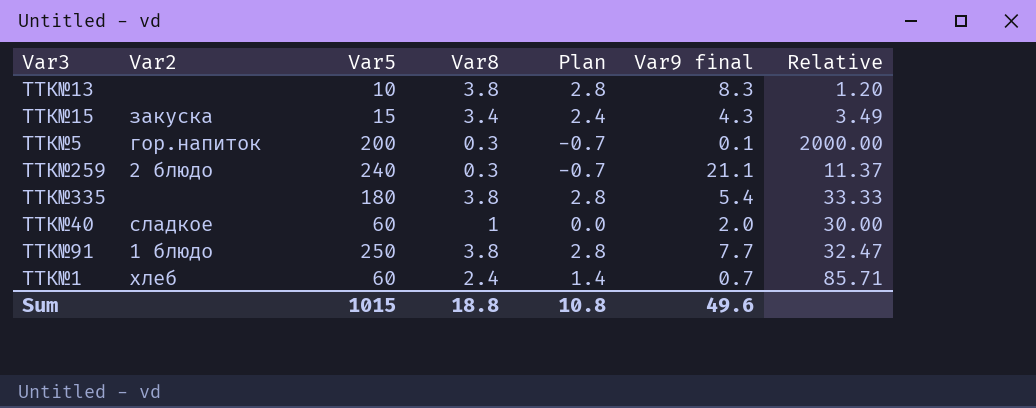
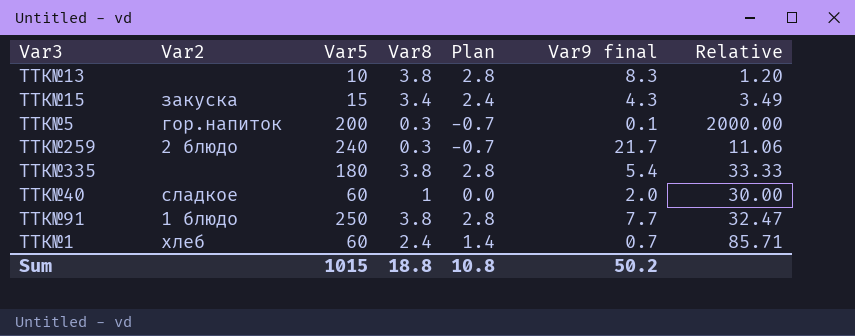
ТТК№259 | Var9 final: 21.1 -> 21.7
ТТК№259 | Relative: 11.37 -> 11.06
Sum | Var9 final: 49.6 -> 50.2

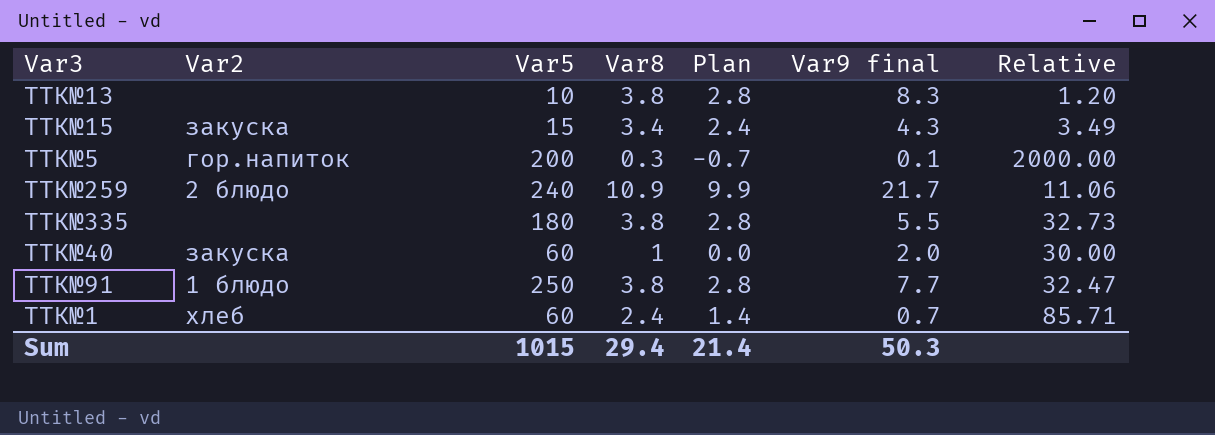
ТТК№259 | Var8: 0.3 -> 10.9
ТТК№259 | Plan: -0.7 -> 9.9
ТТК№335 | Var9 final: 5.4 -> 5.5
ТТК№335 | Relative: 33.33 -> 32.73
ТТК№40 | Var2: сладкое -> закуска
Sum | Var8: 18.8 -> 29.4
Sum | Plan: 10.8 -> 21.4
Sum | Var9 final: 50.2 -> 50.3

